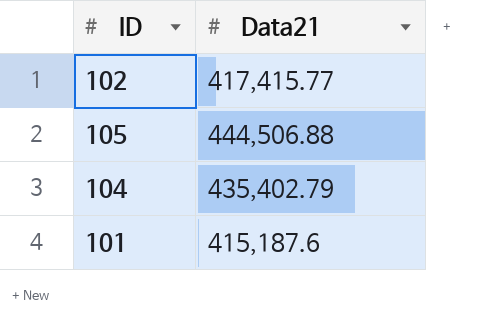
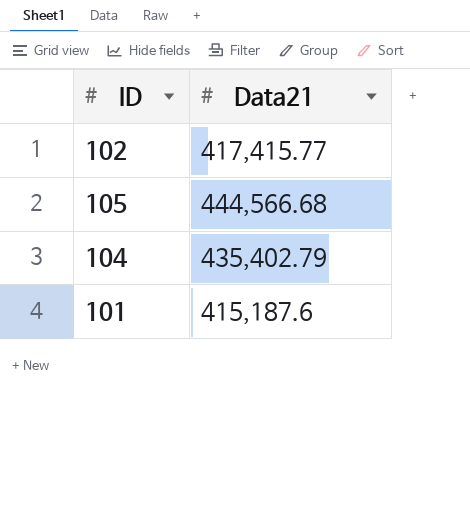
105 | Data21: 444,506.88 -> 444,566.68

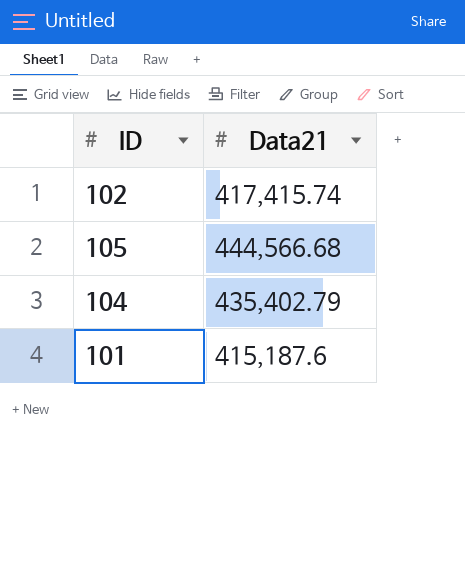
102 | Data21: 417,415.77 -> 417,415.74

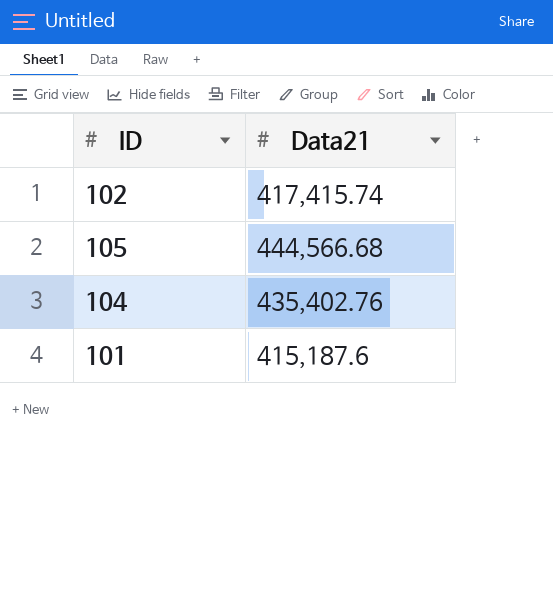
104 | Data21: 435,402.79 -> 435,402.76

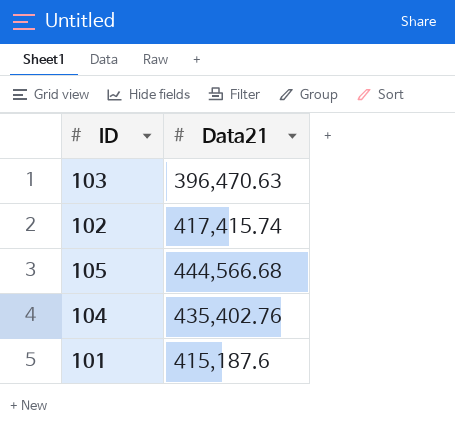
row 103: none -> 396,470.63

